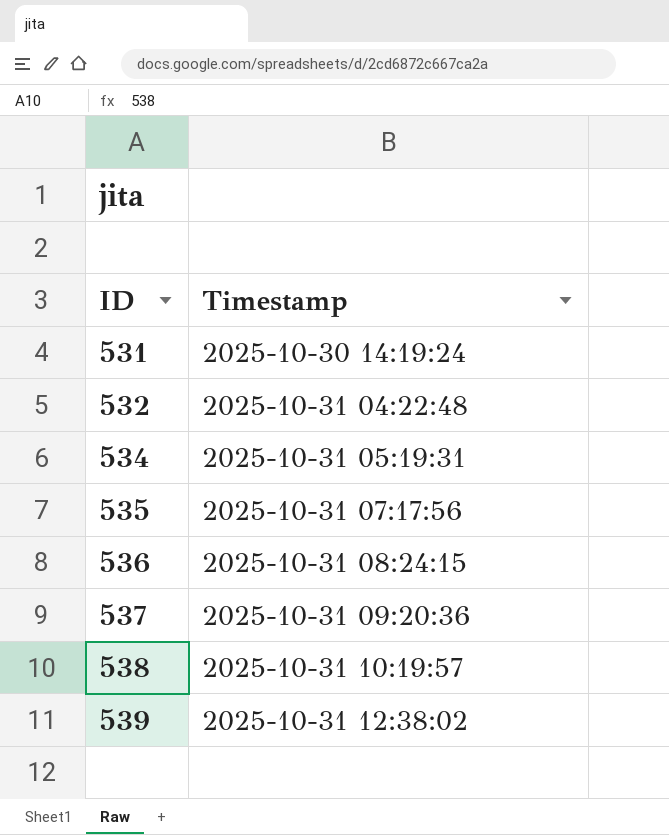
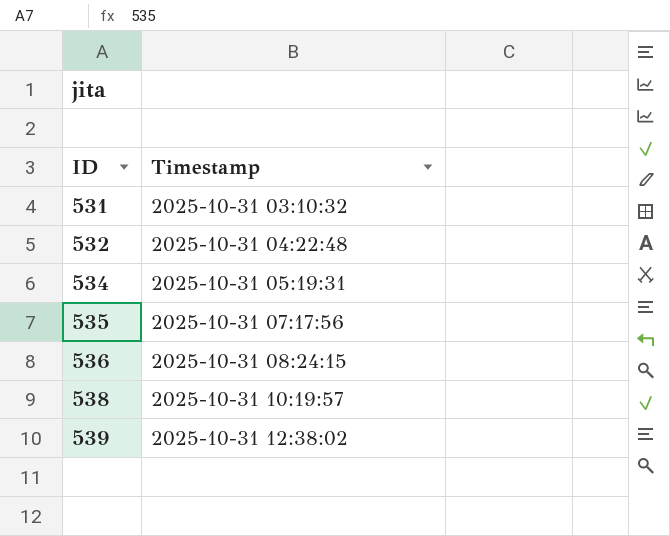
row 537: 2025-10-31 09:20:36 -> none
531 | Timestamp: 2025-10-30 14:19:24 -> 2025-10-31 03:10:32

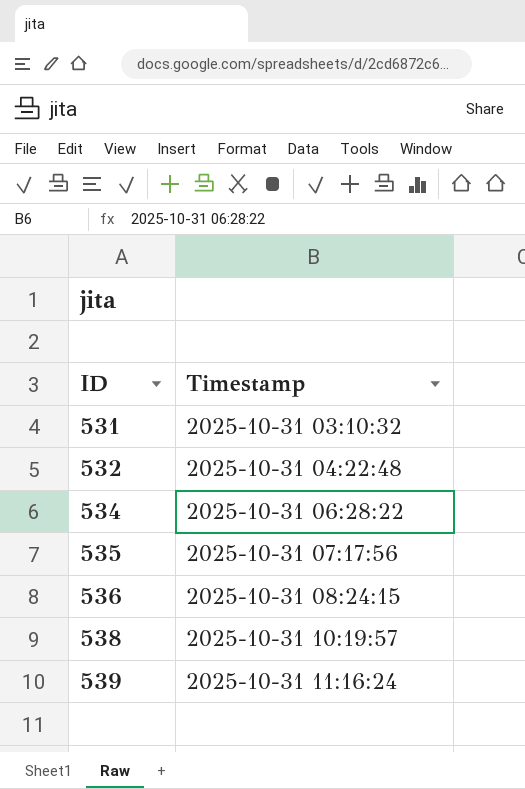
534 | Timestamp: 2025-10-31 05:19:31 -> 2025-10-31 06:28:22
539 | Timestamp: 2025-10-31 12:38:02 -> 2025-10-31 11:16:24

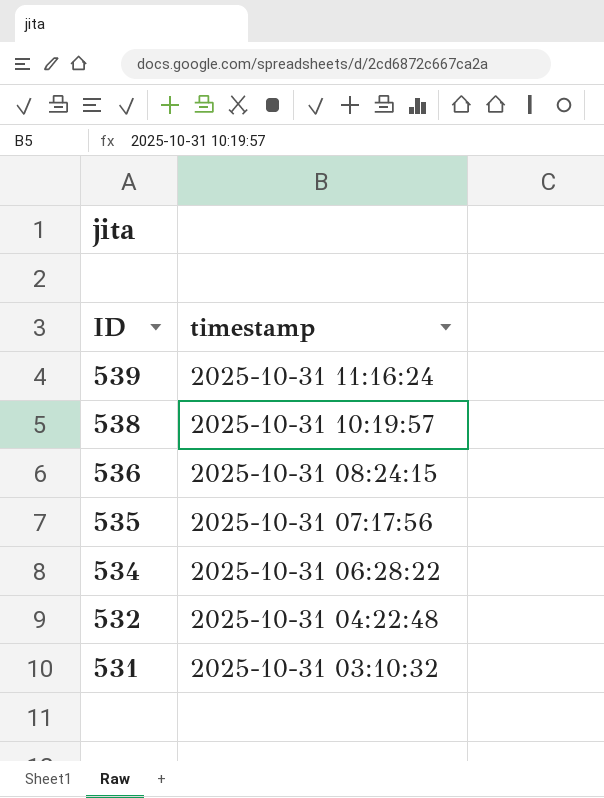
row order: ID ascending -> ID descending
column name: Timestamp -> timestamp

